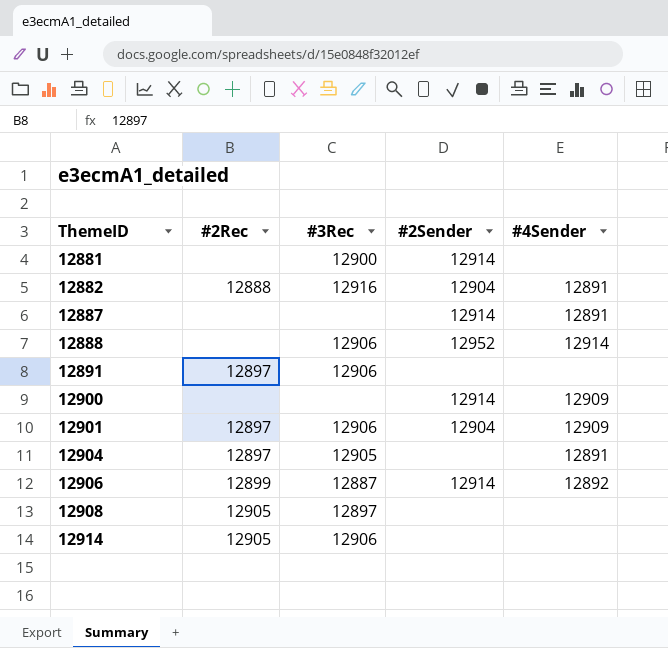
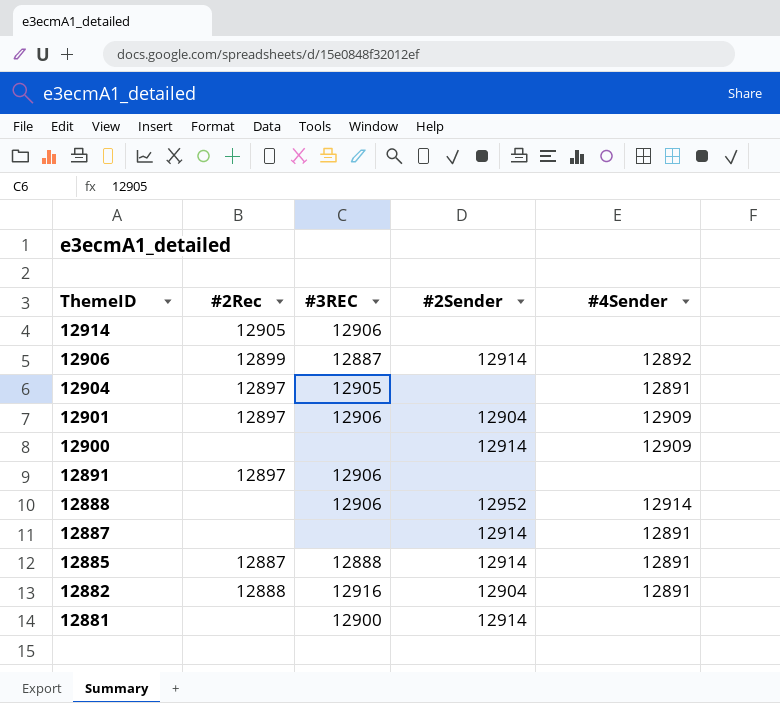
row order: ThemeID ascending -> ThemeID descending
column name: #3Rec -> #3REC
row 12908: 12905 | 12897 | none | none -> none
row 12885: none -> 12887 | 12888 | 12914 | 12891

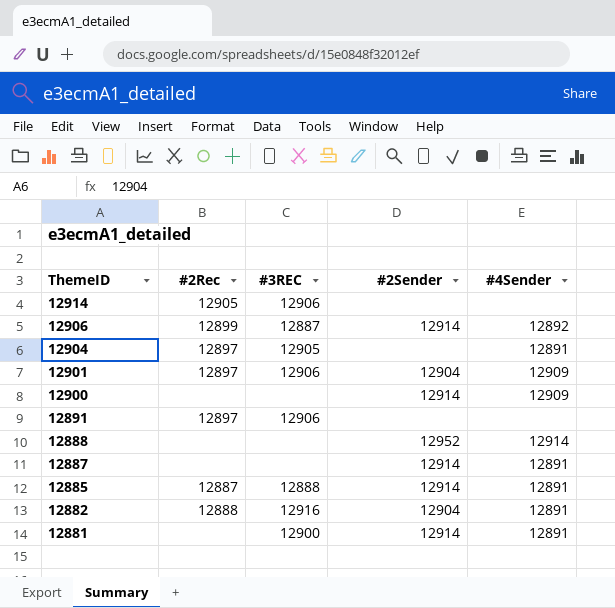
12888 | #3REC: 12906 -> none
12881 | #4Sender: none -> 12891

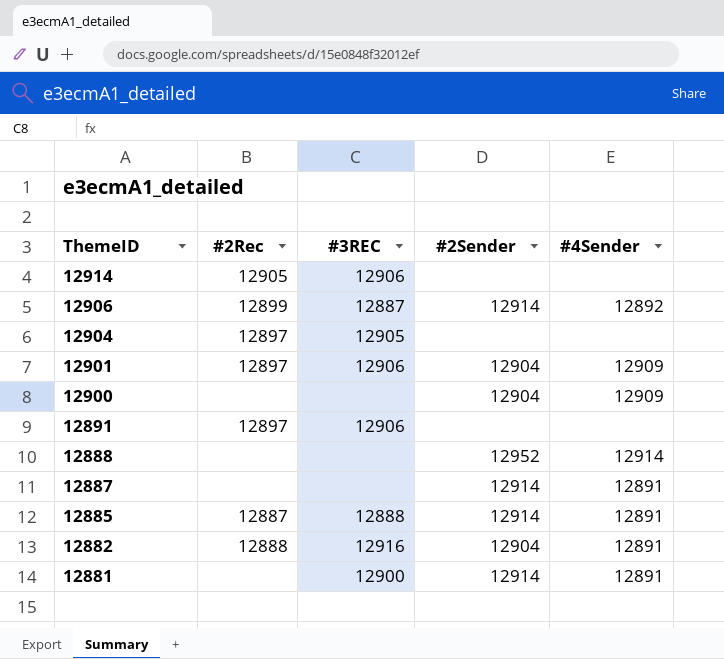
12904 | #4Sender: 12891 -> none
12900 | #2Sender: 12914 -> 12904

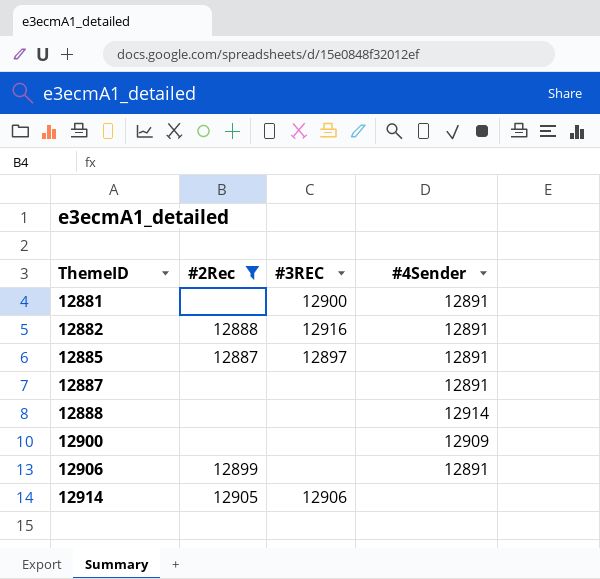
filter: none -> #2Rec != 12897
row order: ThemeID descending -> ThemeID ascending
column #2Sender | position: 4 -> none
12885 | #3REC: 12888 -> 12897
12906 | #3REC: 12887 -> none
12906 | #4Sender: 12892 -> 12891

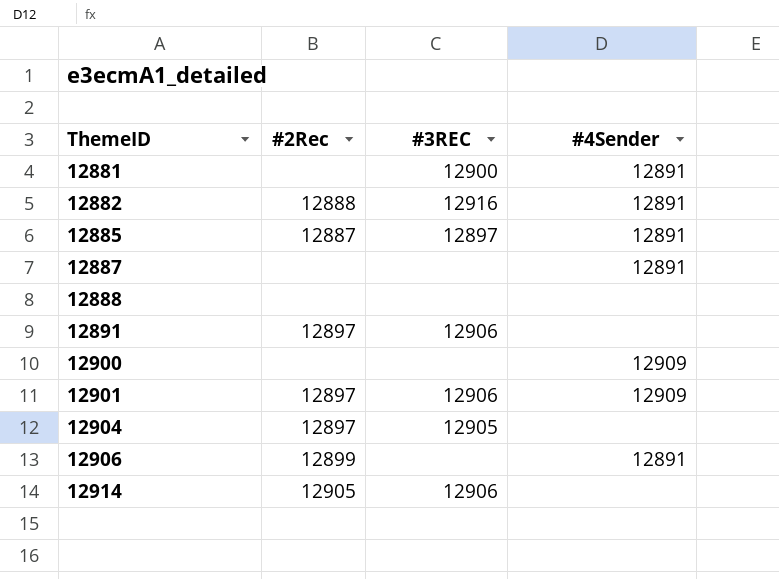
filter: #2Rec != 12897 -> none
12888 | #4Sender: 12914 -> none

